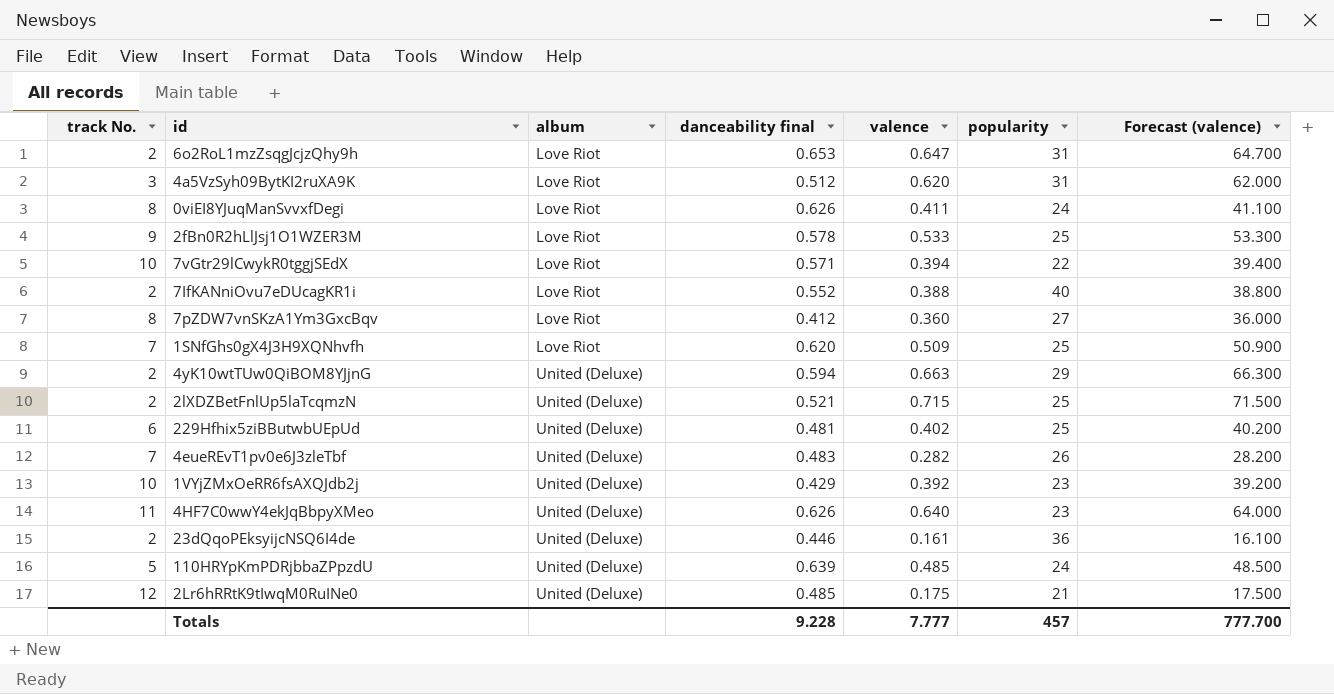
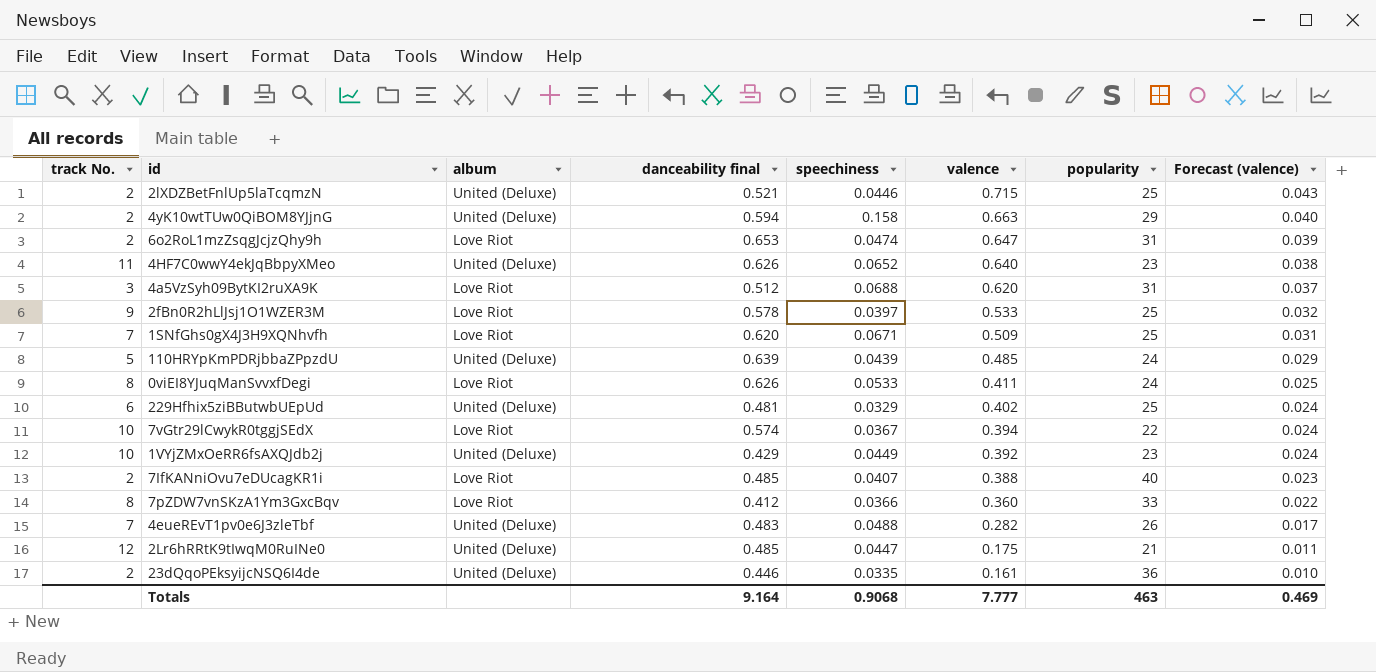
row order: album ascending -> valence descending
column speechiness | position: none -> 5
column Forecast (valence) | formula: [valence] * 100 -> [valence] * 0.06
7vGtr29lCwykR0tggjSEdX | danceability final: 0.571 -> 0.574
7IfKANniOvu7eDUcagKR1i | danceability final: 0.552 -> 0.485
7pZDW7vnSKzA1Ym3GxcBqv | popularity: 27 -> 33
Totals | danceability final: 9.228 -> 9.164
Totals | popularity: 457 -> 463
Totals | Forecast (valence): 777.700 -> 0.469

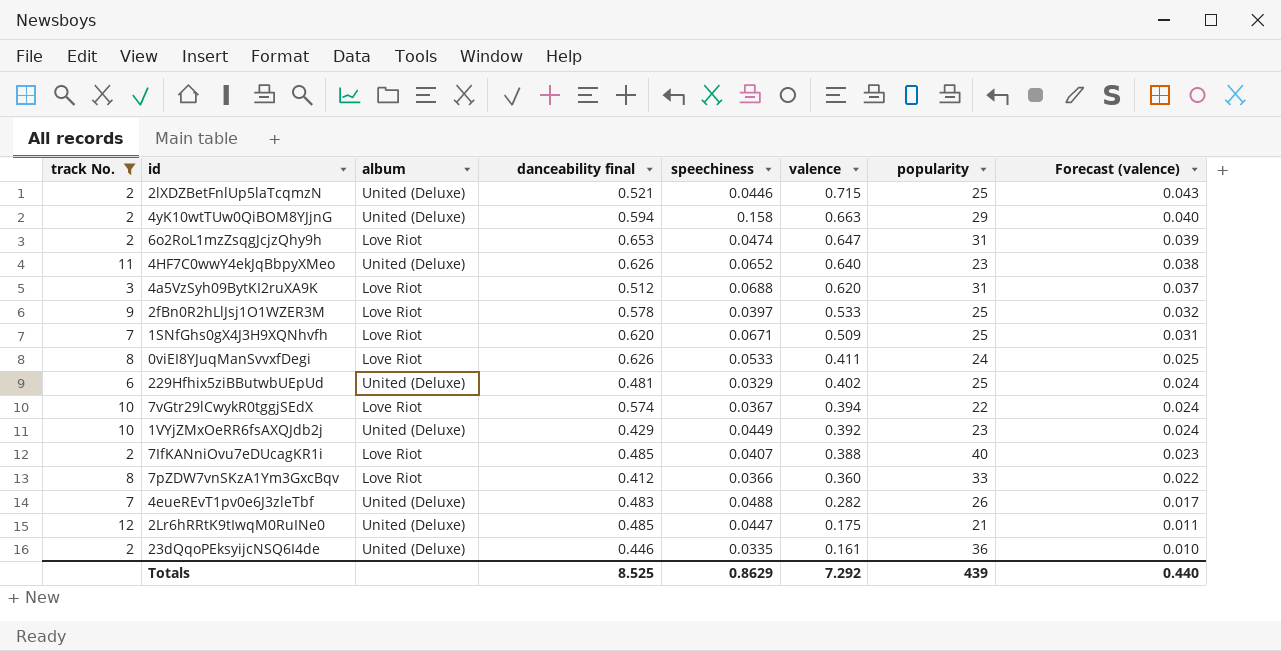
filter: none -> track No. != 5
Totals | danceability final: 9.164 -> 8.525
Totals | speechiness: 0.9068 -> 0.8629
Totals | valence: 7.777 -> 7.292
Totals | popularity: 463 -> 439
Totals | Forecast (valence): 0.469 -> 0.440

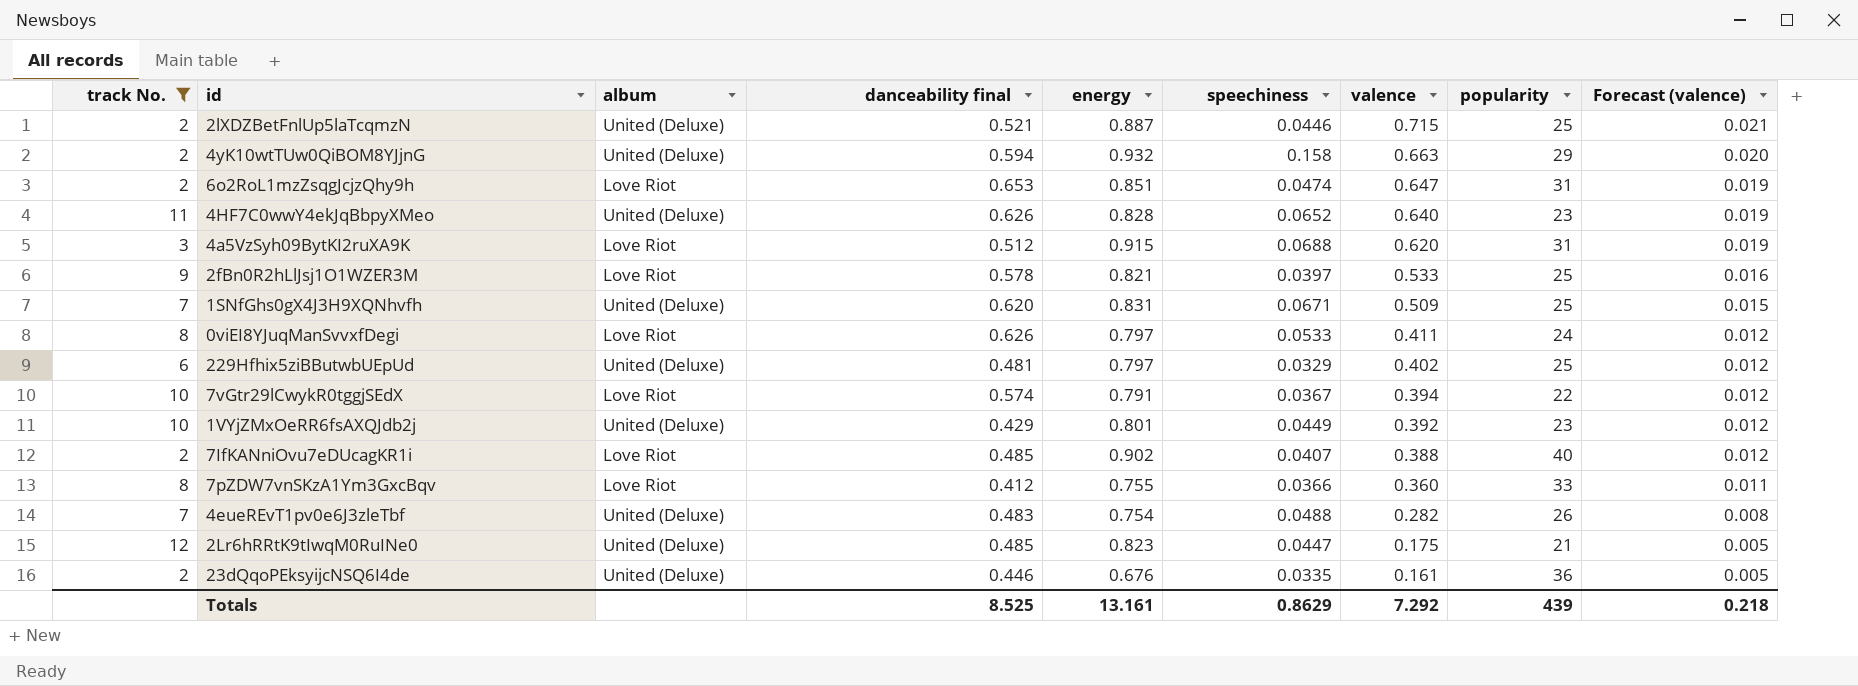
column energy | position: none -> 5
column Forecast (valence) | formula: [valence] * 0.06 -> [valence] * 0.03
1SNfGhs0gX4J3H9XQNhvfh | album: Love Riot -> United (Deluxe)
Totals | Forecast (valence): 0.440 -> 0.218

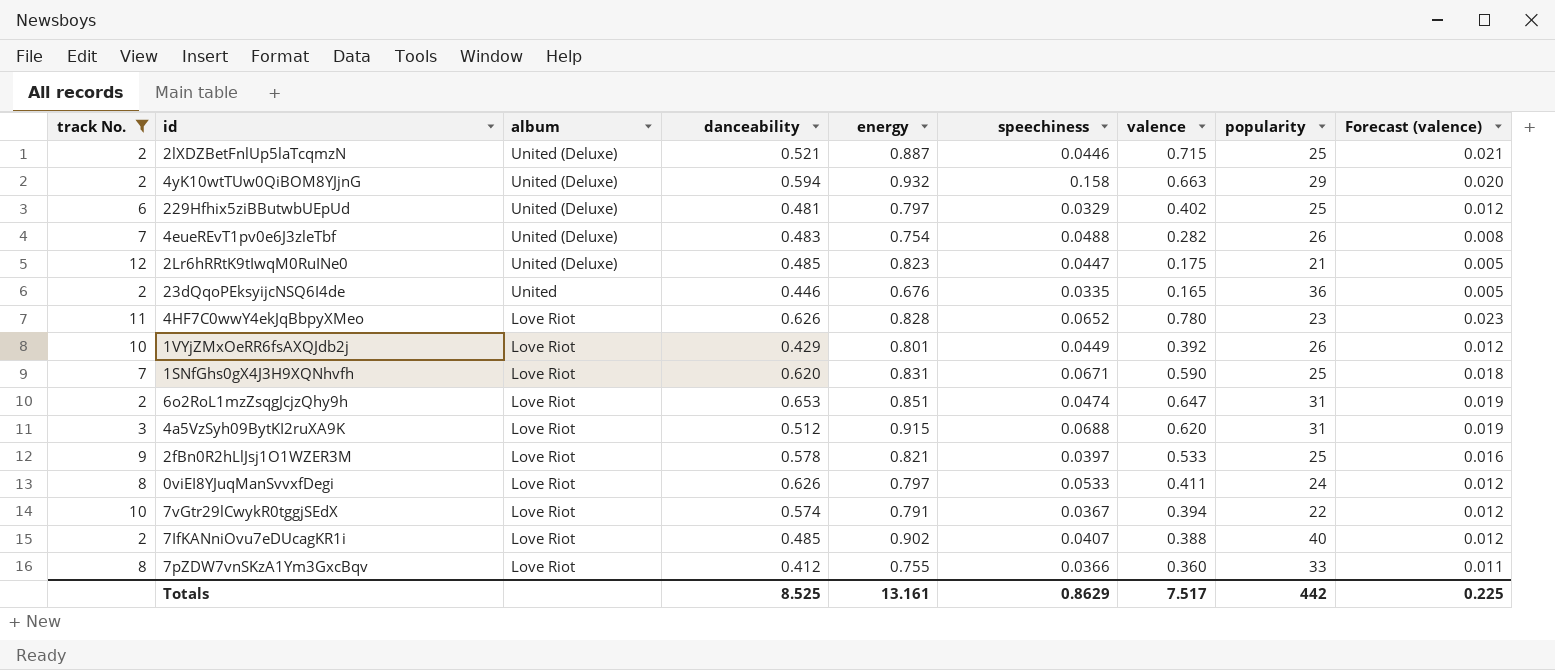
row order: valence descending -> album descending
column name: danceability final -> danceability
23dQqoPEksyijcNSQ6I4de | album: United (Deluxe) -> United
23dQqoPEksyijcNSQ6I4de | valence: 0.161 -> 0.165
4HF7C0wwY4ekJqBbpyXMeo | album: United (Deluxe) -> Love Riot
4HF7C0wwY4ekJqBbpyXMeo | valence: 0.640 -> 0.780
4HF7C0wwY4ekJqBbpyXMeo | Forecast (valence): 0.019 -> 0.023
1VYjZMxOeRR6fsAXQJdb2j | album: United (Deluxe) -> Love Riot
1VYjZMxOeRR6fsAXQJdb2j | popularity: 23 -> 26
1SNfGhs0gX4J3H9XQNhvfh | album: United (Deluxe) -> Love Riot
1SNfGhs0gX4J3H9XQNhvfh | valence: 0.509 -> 0.590
1SNfGhs0gX4J3H9XQNhvfh | Forecast (valence): 0.015 -> 0.018
Totals | valence: 7.292 -> 7.517
Totals | popularity: 439 -> 442
Totals | Forecast (valence): 0.218 -> 0.225

